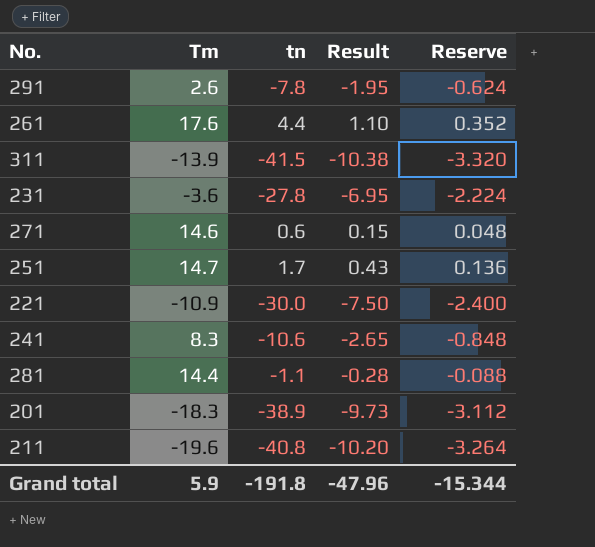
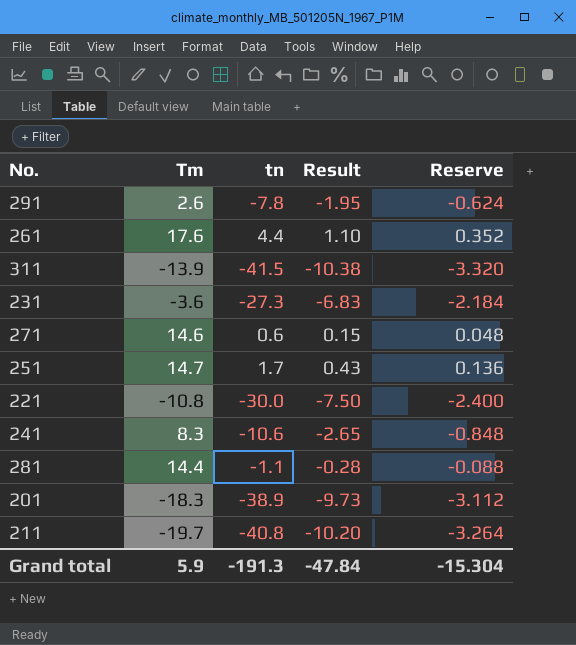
231 | tn: -27.8 -> -27.3
231 | Result: -6.95 -> -6.83
231 | Reserve: -2.224 -> -2.184
221 | Tm: -10.9 -> -10.8
211 | Tm: -19.6 -> -19.7
Grand total | tn: -191.8 -> -191.3
Grand total | Result: -47.96 -> -47.84
Grand total | Reserve: -15.344 -> -15.304

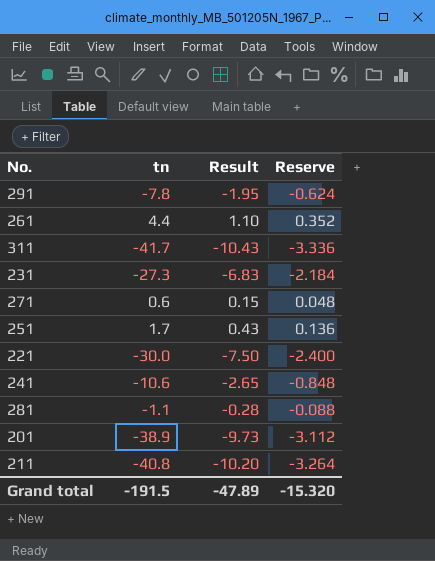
column Tm | position: 2 -> none
311 | tn: -41.5 -> -41.7
311 | Result: -10.38 -> -10.43
311 | Reserve: -3.320 -> -3.336
Grand total | tn: -191.3 -> -191.5
Grand total | Result: -47.84 -> -47.89
Grand total | Reserve: -15.304 -> -15.320

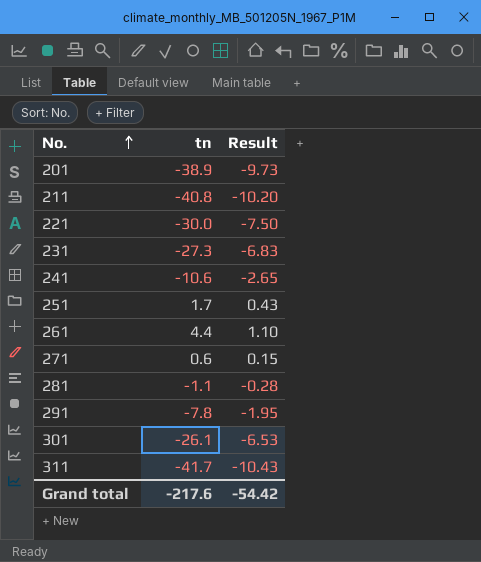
row order: none -> No. ascending
column Reserve | formula: [tn] * 0.08 -> none
row 301: none -> -26.1 | -6.53
Grand total | tn: -191.5 -> -217.6
Grand total | Result: -47.89 -> -54.42

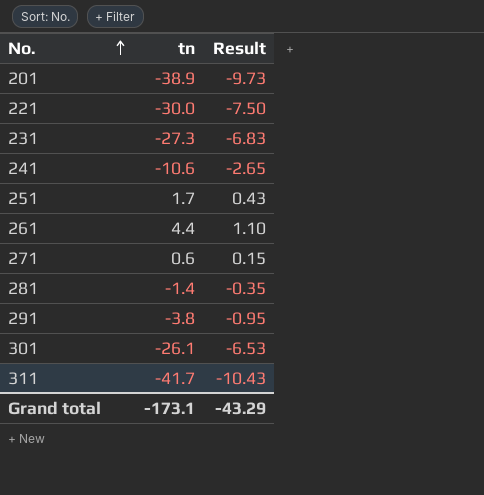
row 211: -40.8 | -10.20 -> none
281 | tn: -1.1 -> -1.4
281 | Result: -0.28 -> -0.35
291 | tn: -7.8 -> -3.8
291 | Result: -1.95 -> -0.95
Grand total | tn: -217.6 -> -173.1
Grand total | Result: -54.42 -> -43.29

